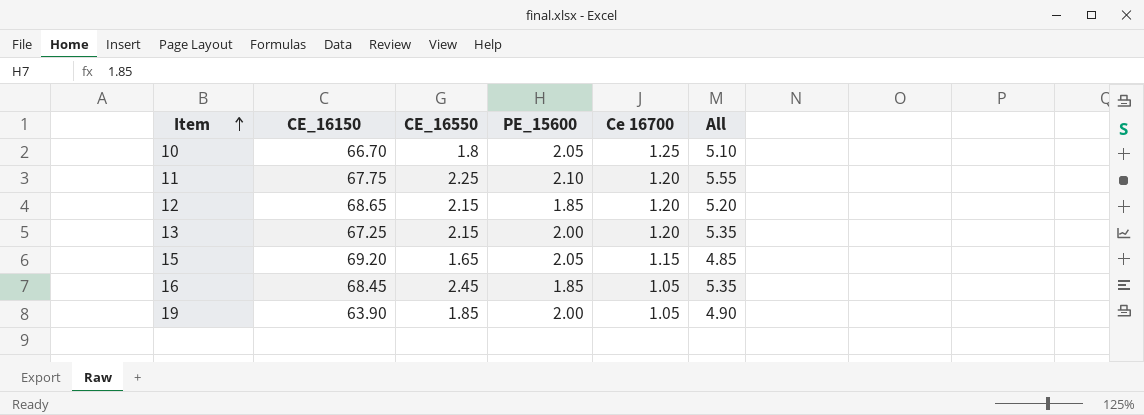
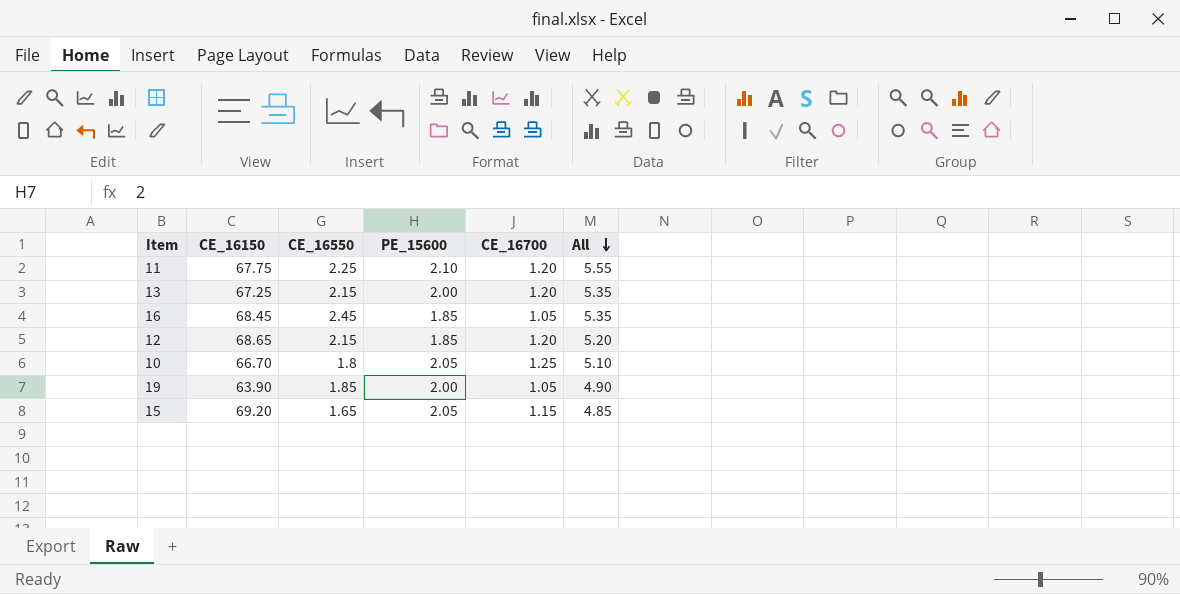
row order: Item ascending -> All descending
column name: Ce 16700 -> CE_16700

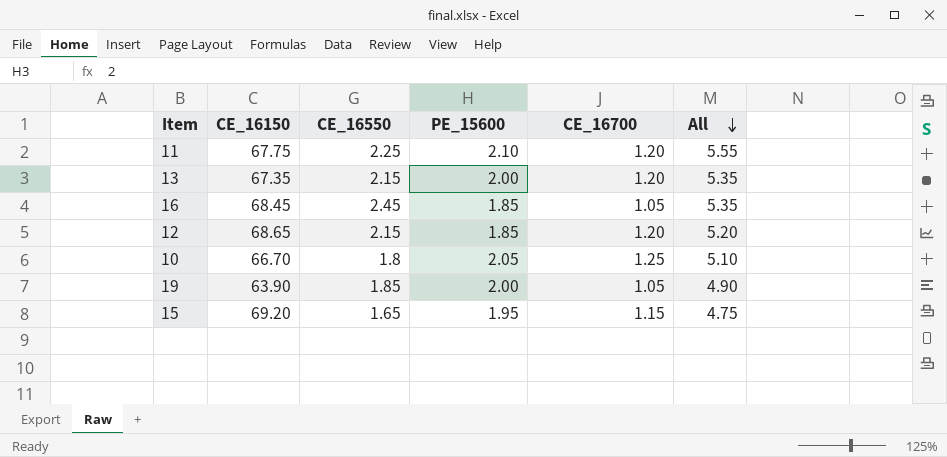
13 | CE_16150: 67.25 -> 67.35
15 | PE_15600: 2.05 -> 1.95
15 | All: 4.85 -> 4.75

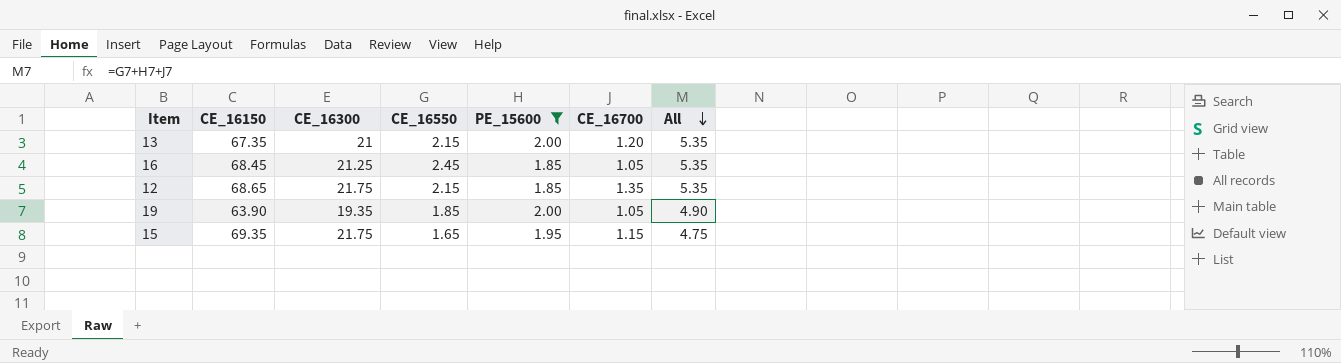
filter: none -> PE_15600 <= 2.00
column CE_16300 | position: none -> 3
12 | CE_16700: 1.20 -> 1.35
12 | All: 5.20 -> 5.35
15 | CE_16150: 69.20 -> 69.35

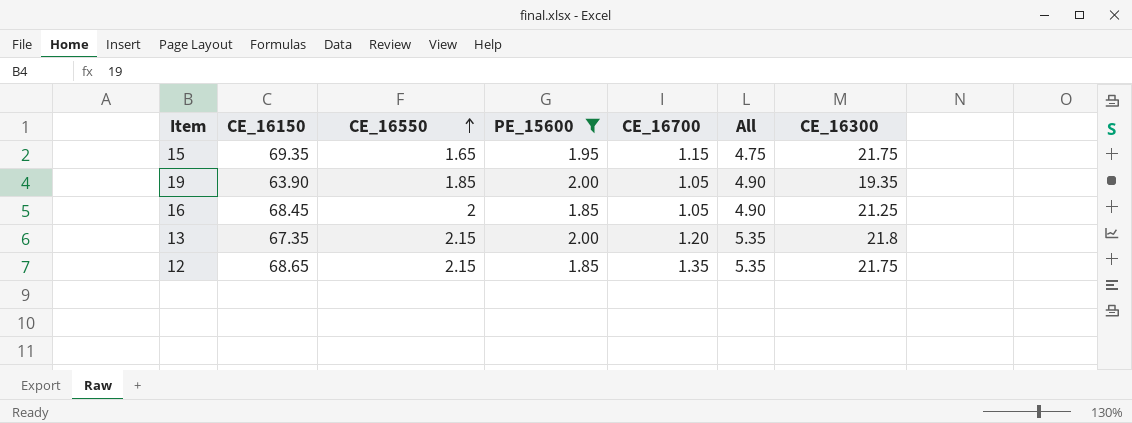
row order: All descending -> CE_16550 ascending
column CE_16300 | position: 3 -> 7
16 | CE_16550: 2.45 -> 2
16 | All: 5.35 -> 4.90
13 | CE_16300: 21 -> 21.8

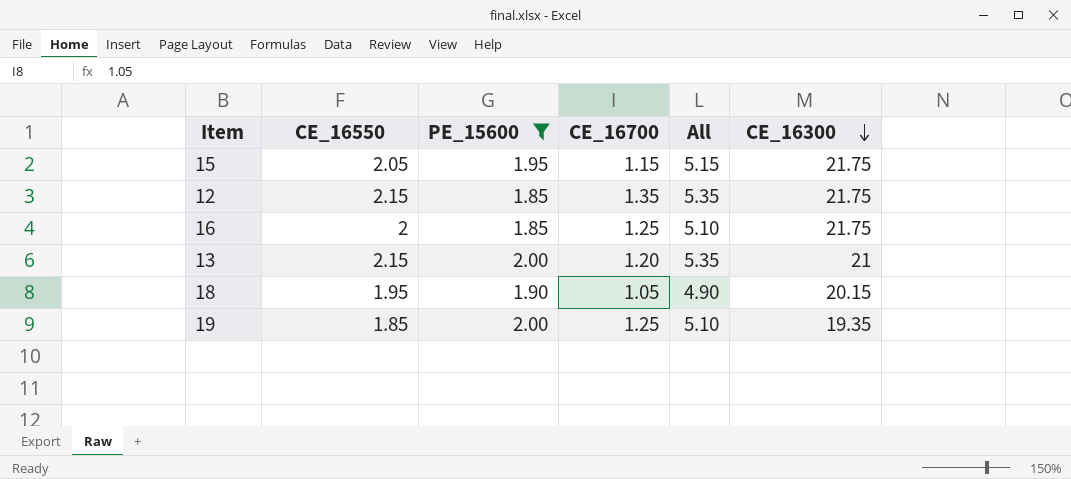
row order: CE_16550 ascending -> CE_16300 descending
column CE_16150 | position: 2 -> none
15 | CE_16550: 1.65 -> 2.05
15 | All: 4.75 -> 5.15
16 | CE_16700: 1.05 -> 1.25
16 | All: 4.90 -> 5.10
16 | CE_16300: 21.25 -> 21.75
13 | CE_16300: 21.8 -> 21
row 18: none -> 1.95 | 1.90 | 1.05 | 4.90 | 20.15
19 | CE_16700: 1.05 -> 1.25
19 | All: 4.90 -> 5.10

